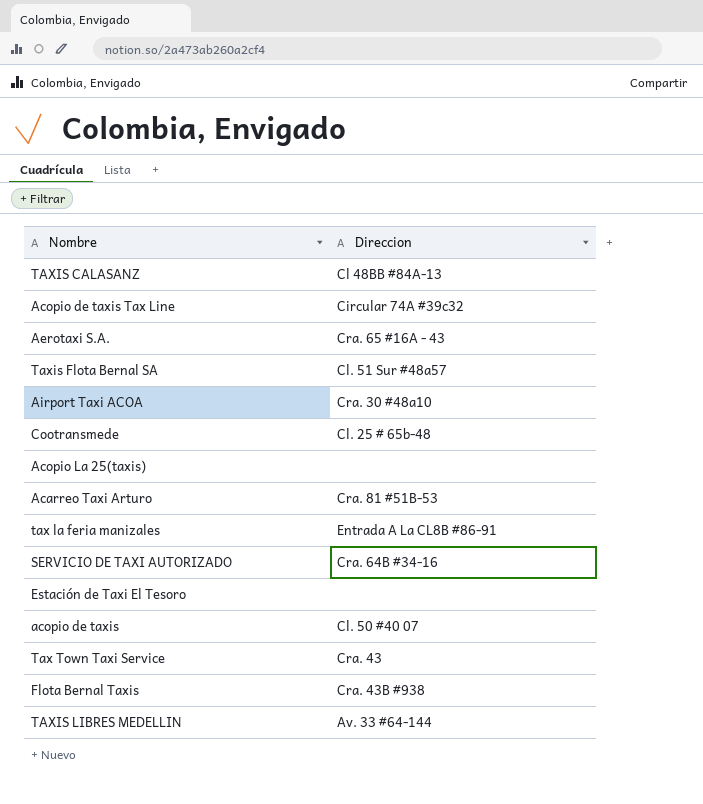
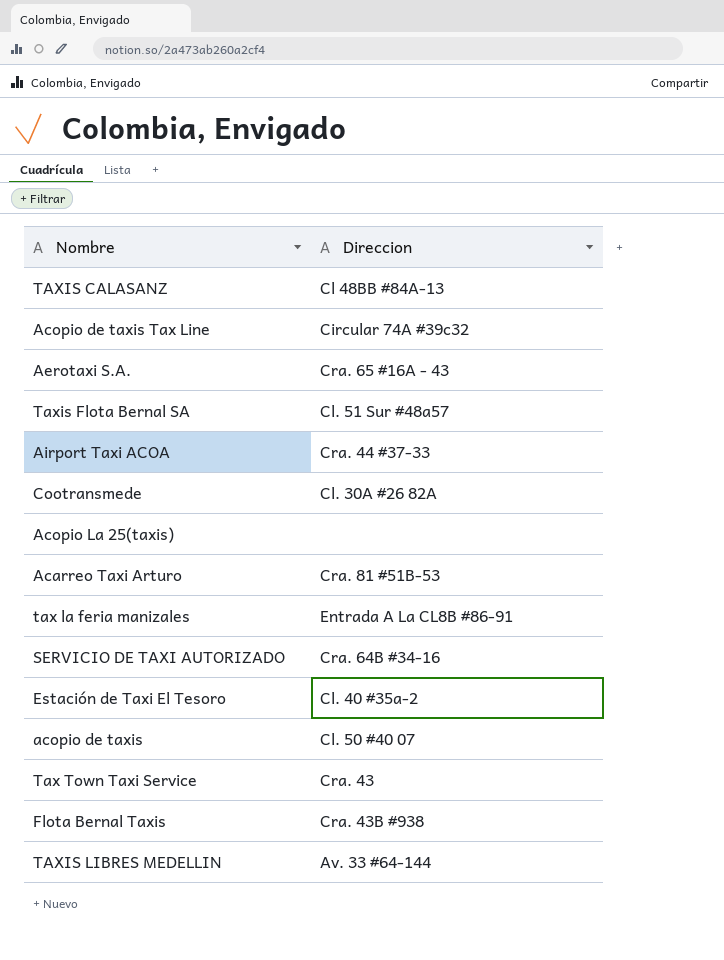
Airport Taxi ACOA | Direccion: Cra. 30 #48a10 -> Cra. 44 #37-33
Cootransmede | Direccion: Cl. 25 # 65b-48 -> Cl. 30A #26 82A
Estación de Taxi El Tesoro | Direccion: none -> Cl. 40 #35a-2

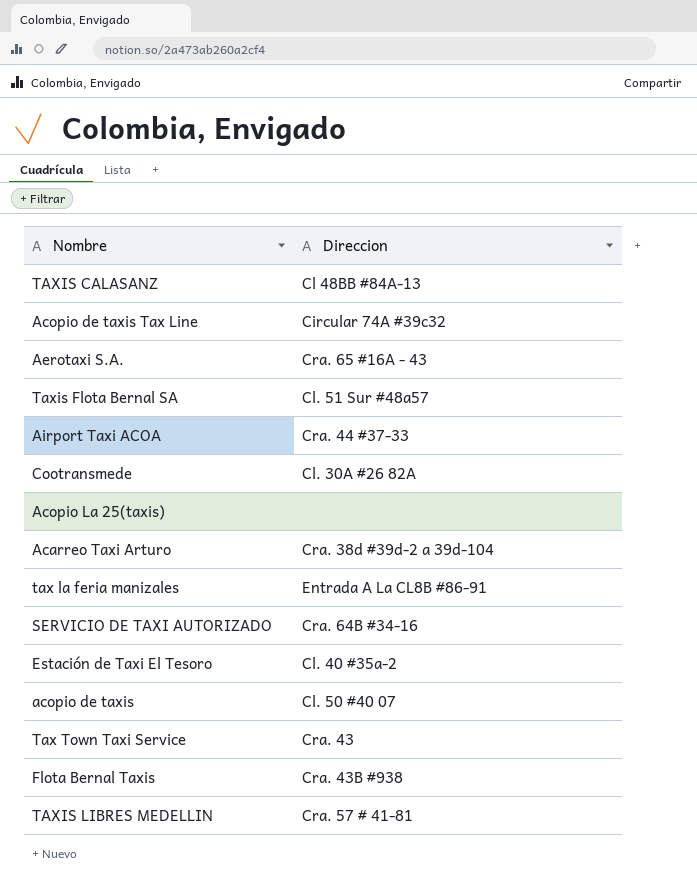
Acarreo Taxi Arturo | Direccion: Cra. 81 #51B-53 -> Cra. 38d #39d-2 a 39d-104
TAXIS LIBRES MEDELLIN | Direccion: Av. 33 #64-144 -> Cra. 57 # 41-81

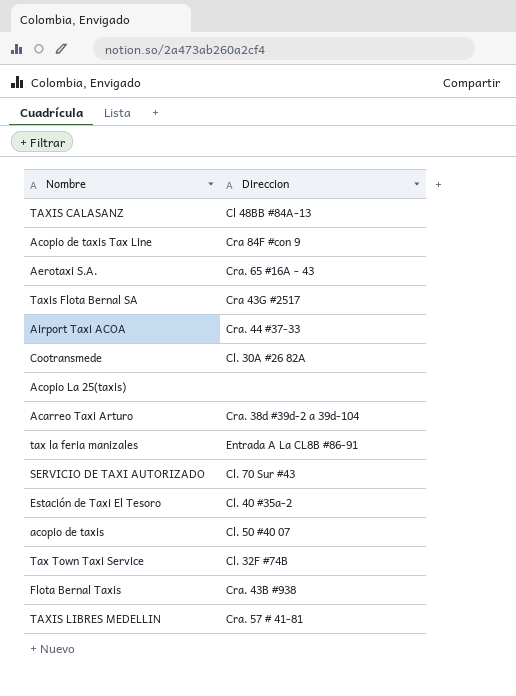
Acopio de taxis Tax Line | Direccion: Circular 74A #39c32 -> Cra 84F #con 9
Taxis Flota Bernal SA | Direccion: Cl. 51 Sur #48a57 -> Cra 43G #2517
SERVICIO DE TAXI AUTORIZADO | Direccion: Cra. 64B #34-16 -> Cl. 70 Sur #43
Tax Town Taxi Service | Direccion: Cra. 43 -> Cl. 32F #74B

